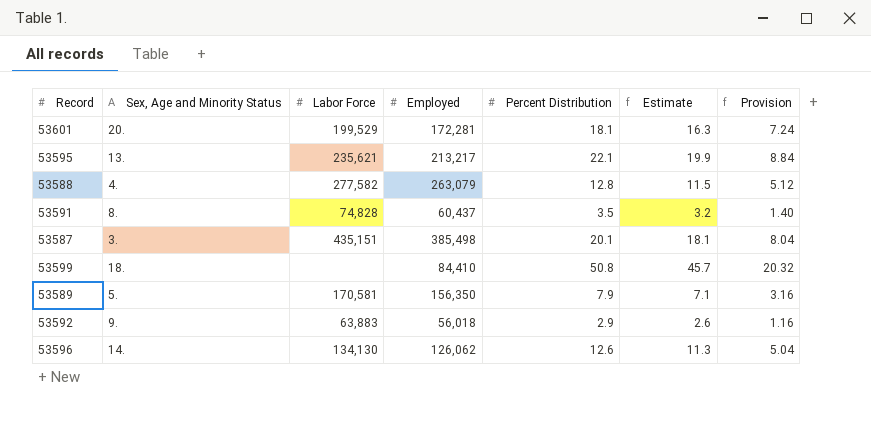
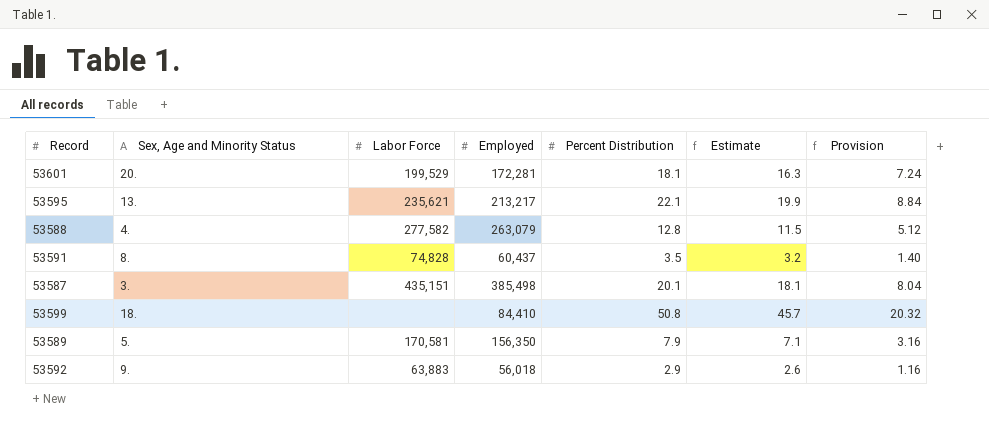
row 53596: 14. | 134,130 | 126,062 | 12.6 | 11.3 | 5.04 -> none

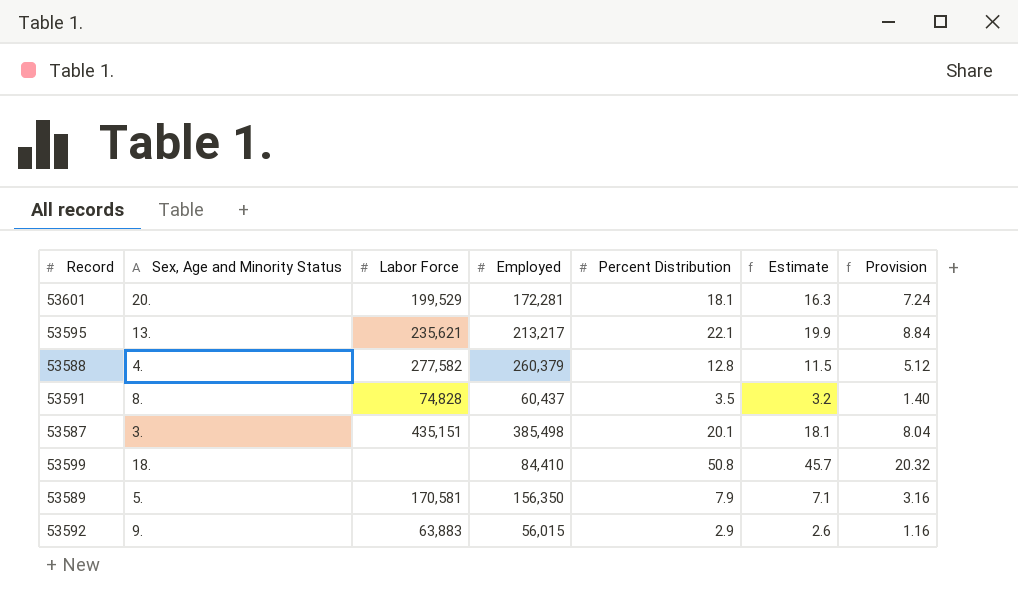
53588 | Employed: 263,079 -> 260,379
53592 | Employed: 56,018 -> 56,015

